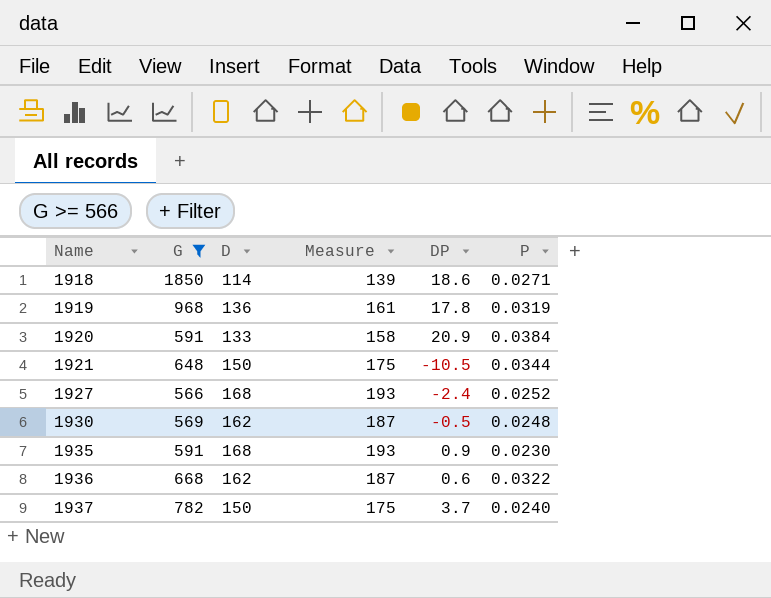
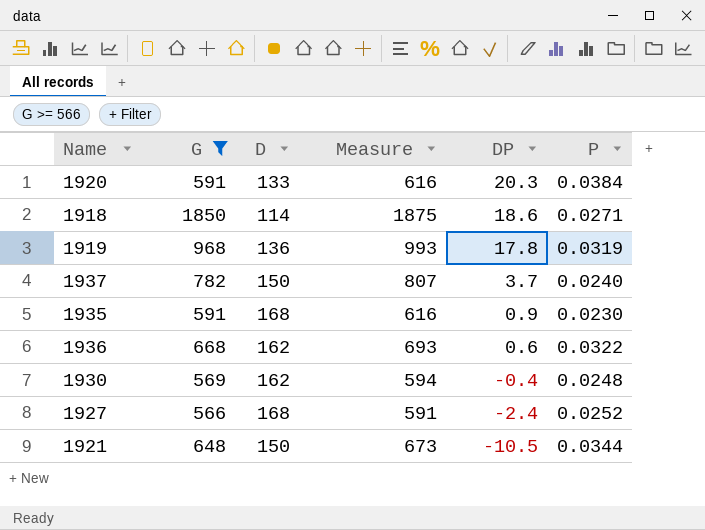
row order: Name ascending -> DP descending
column Measure | formula: [D] + 25 -> [G] + 25
1920 | DP: 20.9 -> 20.3
1930 | DP: -0.5 -> -0.4

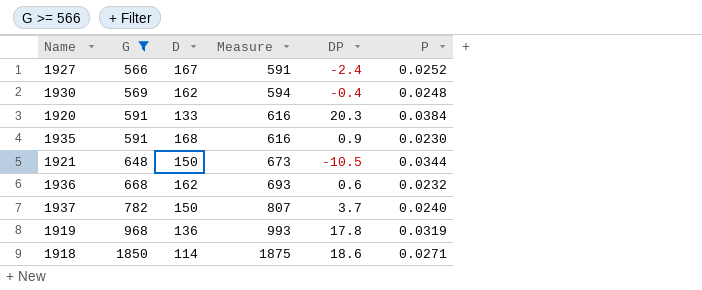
row order: DP descending -> G ascending
1927 | D: 168 -> 167
1936 | P: 0.0322 -> 0.0232

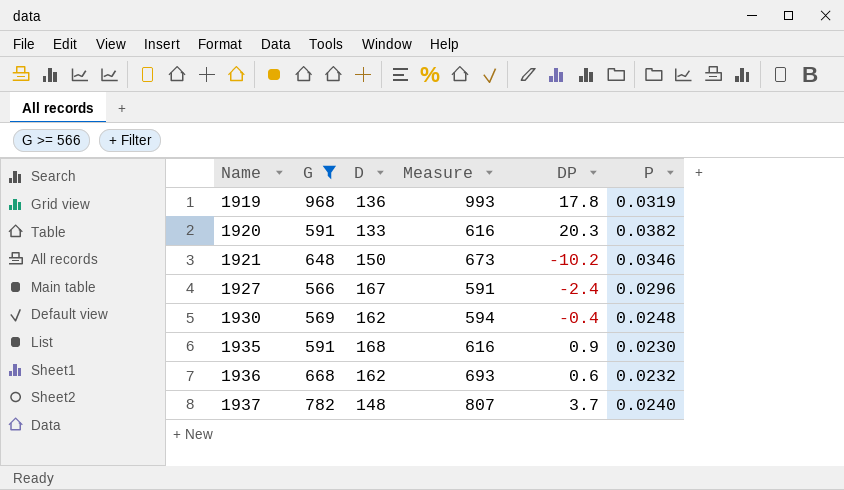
row order: G ascending -> Name ascending
row 1918: 1850 | 114 | 1875 | 18.6 | 0.0271 -> none
1920 | P: 0.0384 -> 0.0382
1921 | DP: -10.5 -> -10.2
1921 | P: 0.0344 -> 0.0346
1927 | P: 0.0252 -> 0.0296
1937 | D: 150 -> 148

